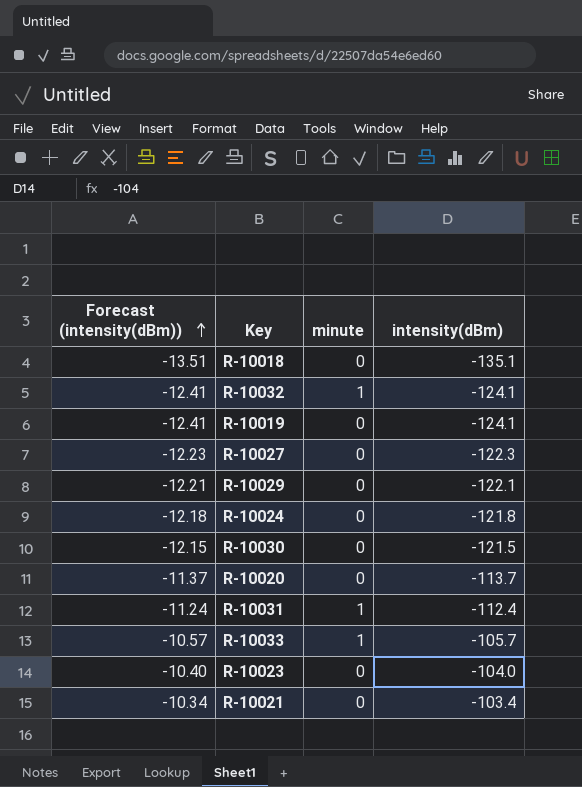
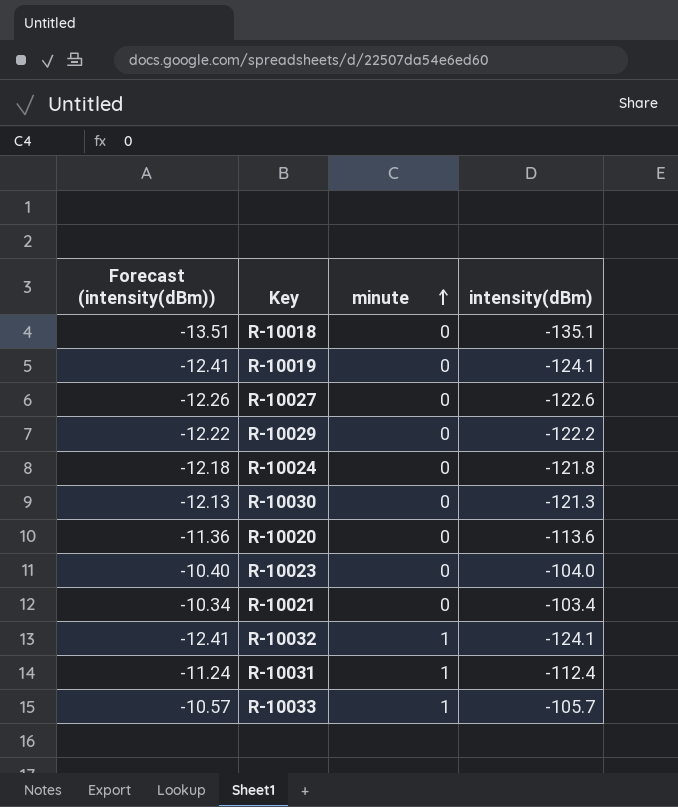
row order: Forecast (intensity(dBm)) ascending -> minute ascending
R-10027 | Forecast (intensity(dBm)): -12.23 -> -12.26
R-10027 | intensity(dBm): -122.3 -> -122.6
R-10029 | Forecast (intensity(dBm)): -12.21 -> -12.22
R-10029 | intensity(dBm): -122.1 -> -122.2
R-10030 | Forecast (intensity(dBm)): -12.15 -> -12.13
R-10030 | intensity(dBm): -121.5 -> -121.3
R-10020 | Forecast (intensity(dBm)): -11.37 -> -11.36
R-10020 | intensity(dBm): -113.7 -> -113.6

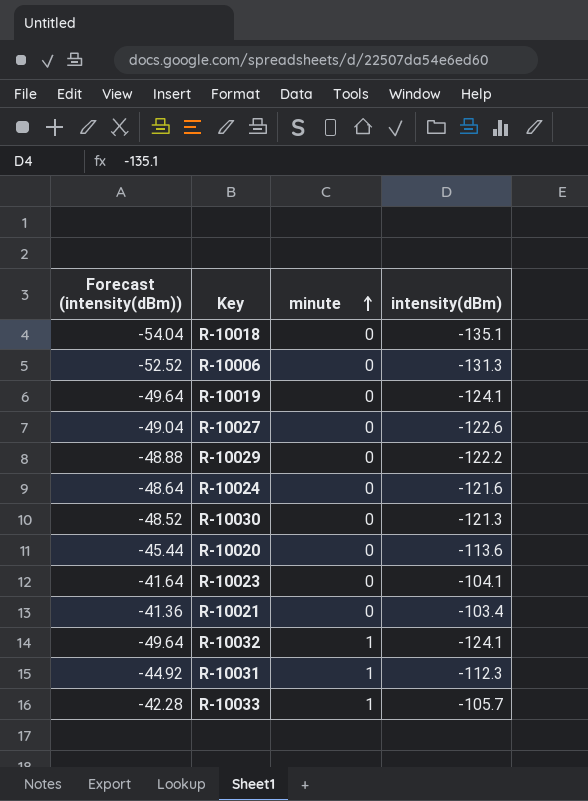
column Forecast (intensity(dBm)) | formula: [intensity(dBm)] * 0.1 -> [intensity(dBm)] * 0.4
row R-10006: none -> -52.52 | 0 | -131.3
R-10024 | intensity(dBm): -121.8 -> -121.6
R-10023 | intensity(dBm): -104.0 -> -104.1
R-10031 | intensity(dBm): -112.4 -> -112.3

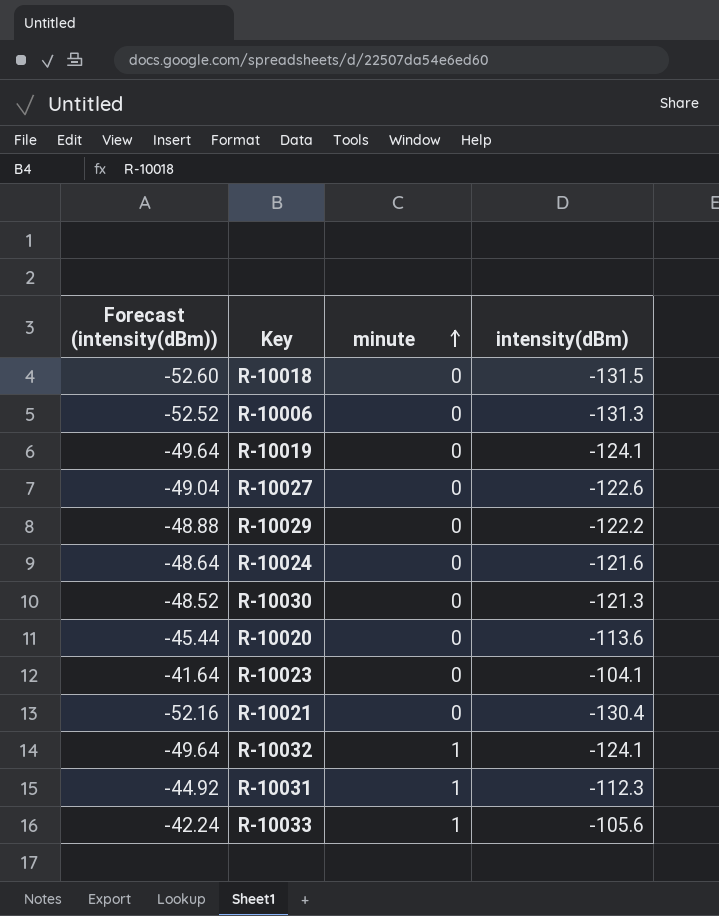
R-10018 | Forecast (intensity(dBm)): -54.04 -> -52.60
R-10018 | intensity(dBm): -135.1 -> -131.5
R-10021 | Forecast (intensity(dBm)): -41.36 -> -52.16
R-10021 | intensity(dBm): -103.4 -> -130.4
R-10033 | Forecast (intensity(dBm)): -42.28 -> -42.24
R-10033 | intensity(dBm): -105.7 -> -105.6

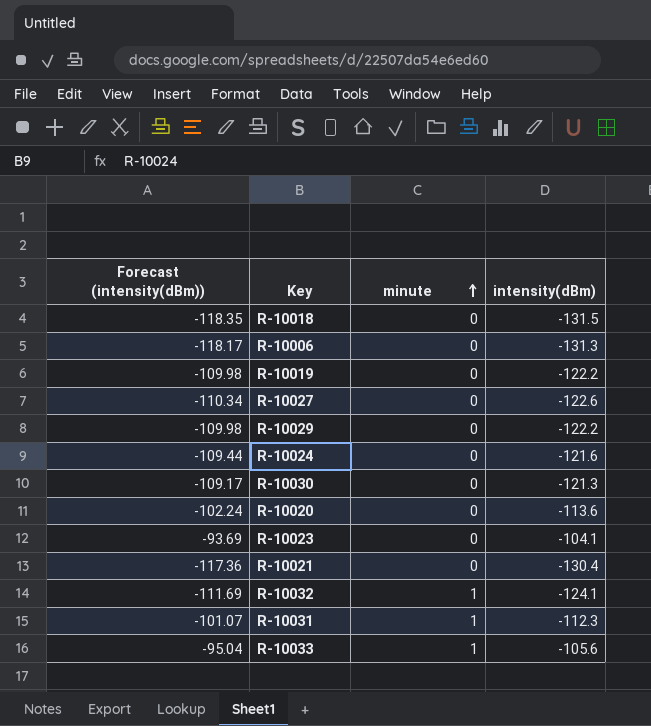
column Forecast (intensity(dBm)) | formula: [intensity(dBm)] * 0.4 -> [intensity(dBm)] * 0.9
R-10019 | intensity(dBm): -124.1 -> -122.2

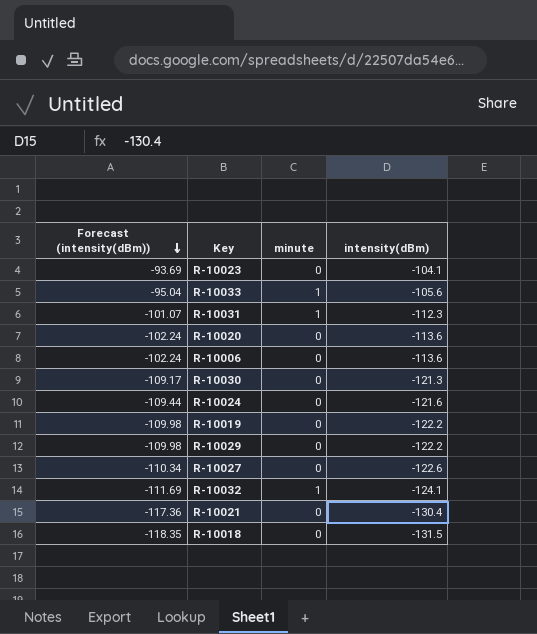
row order: minute ascending -> Forecast (intensity(dBm)) descending
R-10006 | Forecast (intensity(dBm)): -118.17 -> -102.24
R-10006 | intensity(dBm): -131.3 -> -113.6

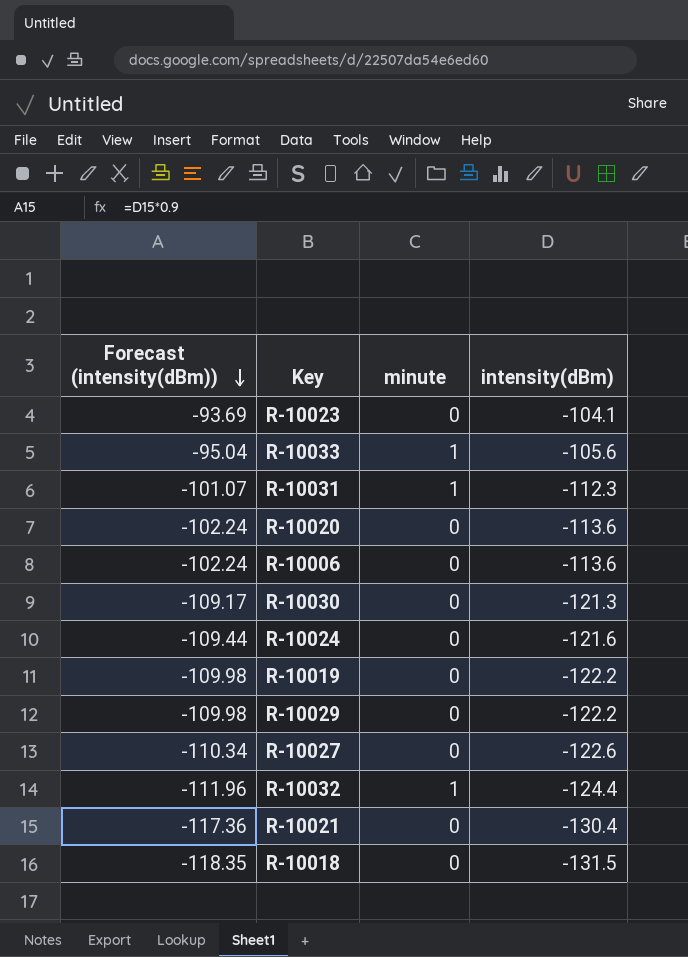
R-10032 | Forecast (intensity(dBm)): -111.69 -> -111.96
R-10032 | intensity(dBm): -124.1 -> -124.4

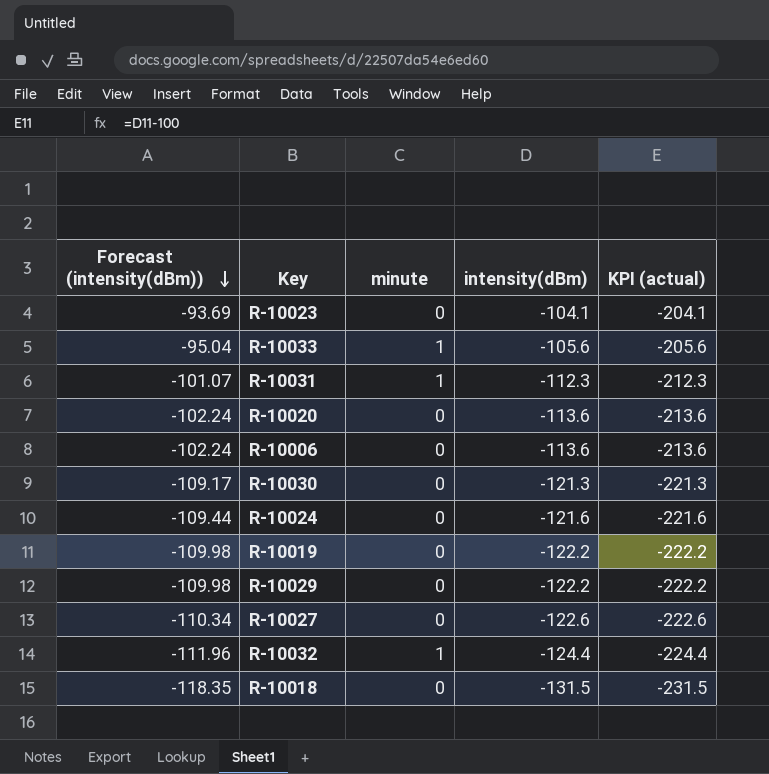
column KPI (actual) | formula: none -> [intensity(dBm)] - 100
row R-10021: -117.36 | 0 | -130.4 -> none

